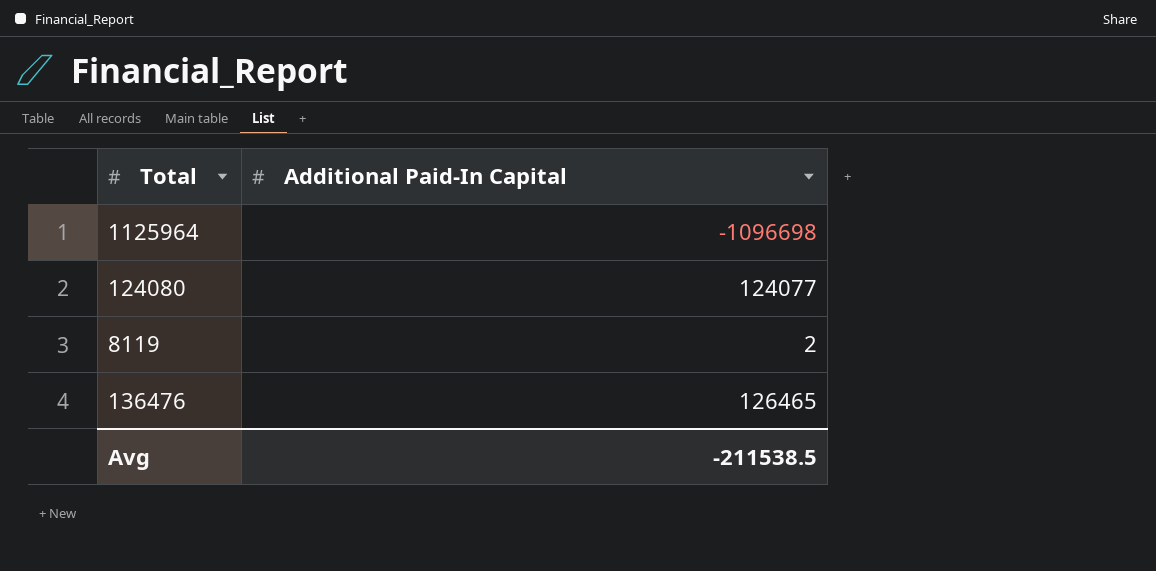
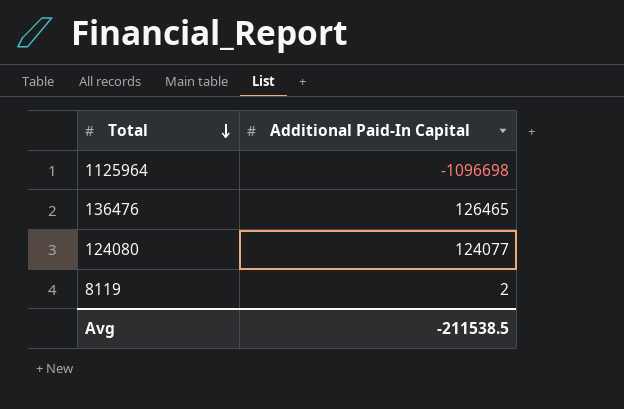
row order: none -> Total descending

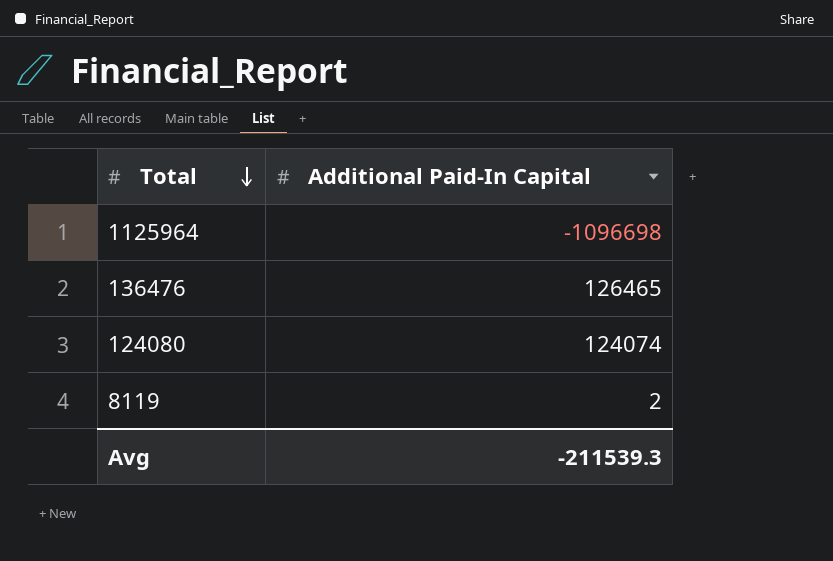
124080 | Additional Paid-In Capital: 124077 -> 124074
Avg | Additional Paid-In Capital: -211538.5 -> -211539.3

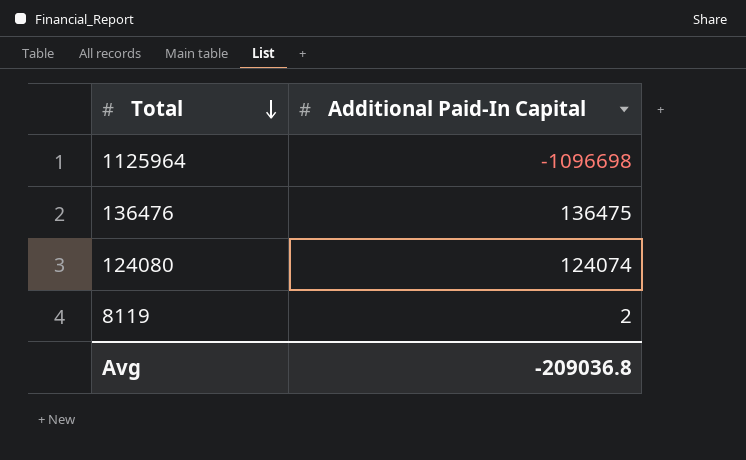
136476 | Additional Paid-In Capital: 126465 -> 136475
Avg | Additional Paid-In Capital: -211539.3 -> -209036.8

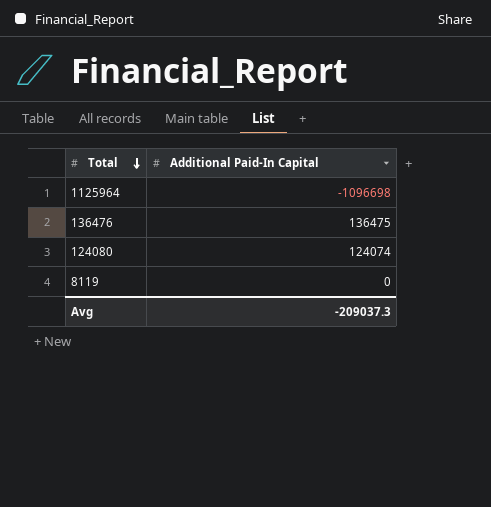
8119 | Additional Paid-In Capital: 2 -> 0
Avg | Additional Paid-In Capital: -209036.8 -> -209037.3

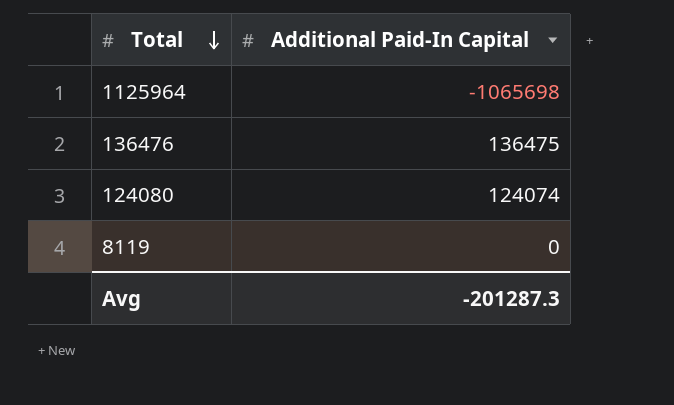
1125964 | Additional Paid-In Capital: -1096698 -> -1065698
Avg | Additional Paid-In Capital: -209037.3 -> -201287.3

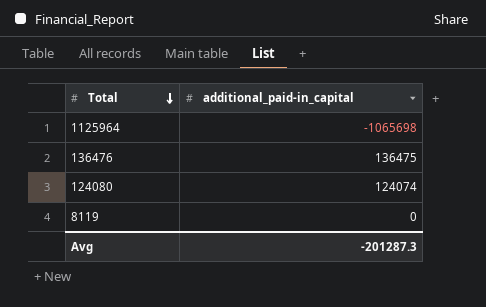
column name: Additional Paid-In Capital -> additional_paid-in_capital

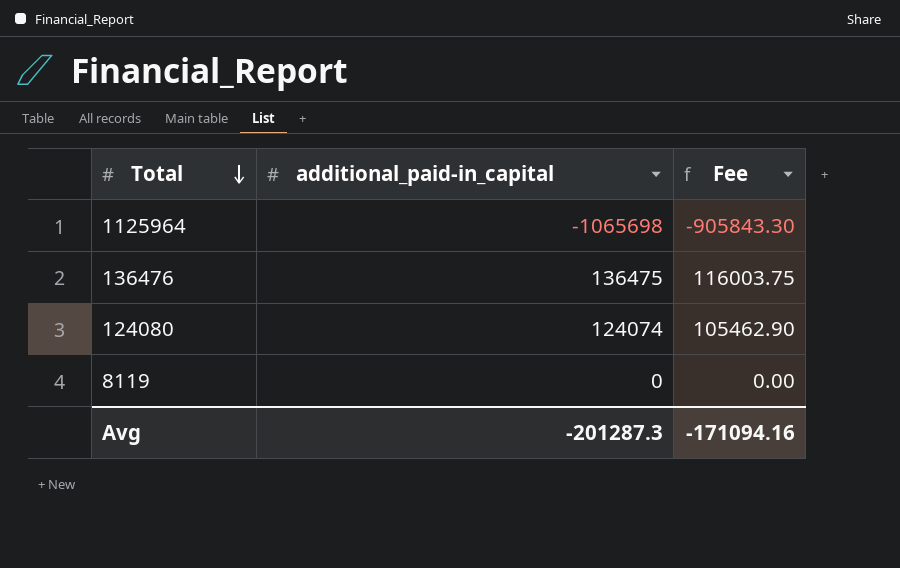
column Fee | formula: none -> [additional_paid-in_capital] * 0.85

